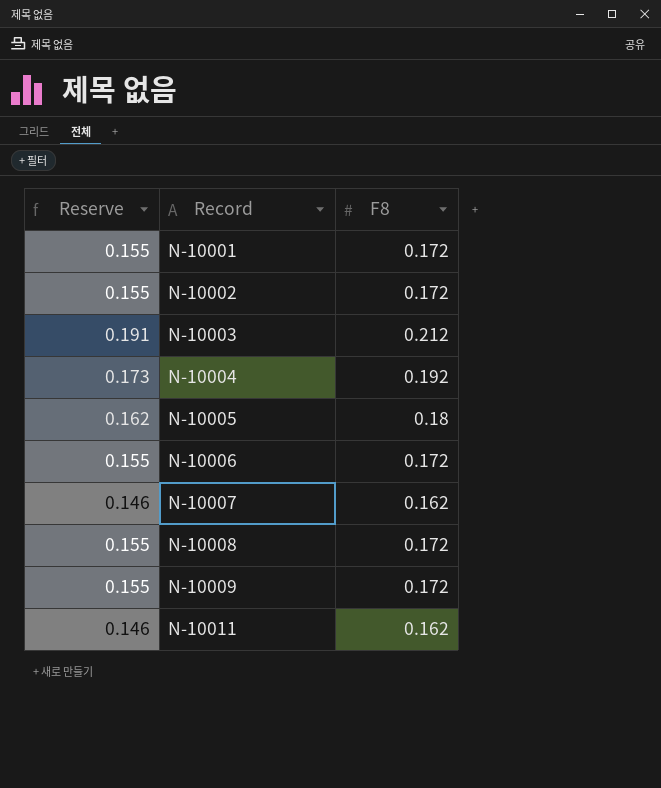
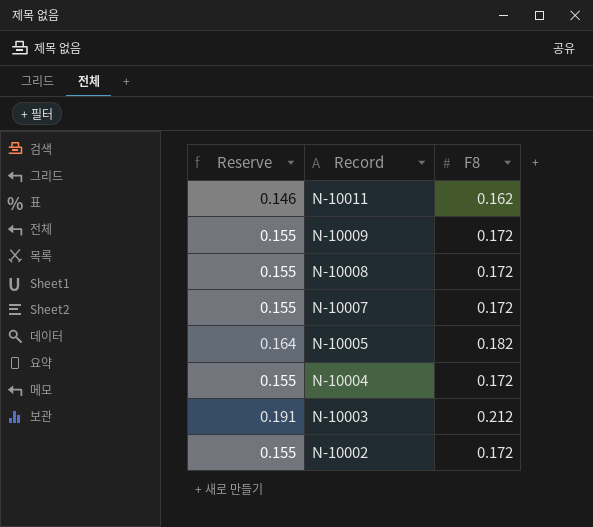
row order: Record ascending -> Record descending
row N-10001: 0.155 | 0.172 -> none
row N-10006: 0.155 | 0.172 -> none
N-10007 | Reserve: 0.146 -> 0.155
N-10007 | F8: 0.162 -> 0.172
N-10005 | Reserve: 0.162 -> 0.164
N-10005 | F8: 0.18 -> 0.182
N-10004 | Reserve: 0.173 -> 0.155
N-10004 | F8: 0.192 -> 0.172

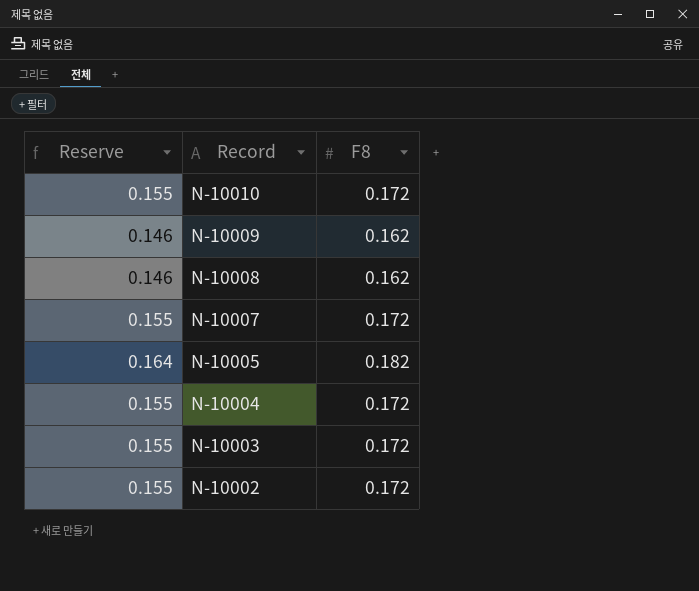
row N-10011: 0.146 | 0.162 -> none
row N-10010: none -> 0.155 | 0.172
N-10009 | Reserve: 0.155 -> 0.146
N-10009 | F8: 0.172 -> 0.162
N-10008 | Reserve: 0.155 -> 0.146
N-10008 | F8: 0.172 -> 0.162
N-10003 | Reserve: 0.191 -> 0.155
N-10003 | F8: 0.212 -> 0.172

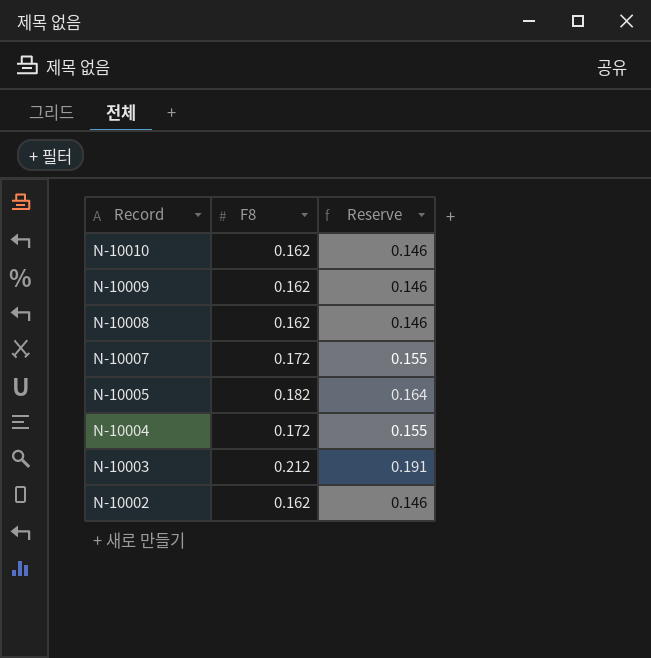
column Reserve | position: 1 -> 3
N-10010 | F8: 0.172 -> 0.162
N-10010 | Reserve: 0.155 -> 0.146
N-10003 | F8: 0.172 -> 0.212
N-10003 | Reserve: 0.155 -> 0.191
N-10002 | F8: 0.172 -> 0.162
N-10002 | Reserve: 0.155 -> 0.146

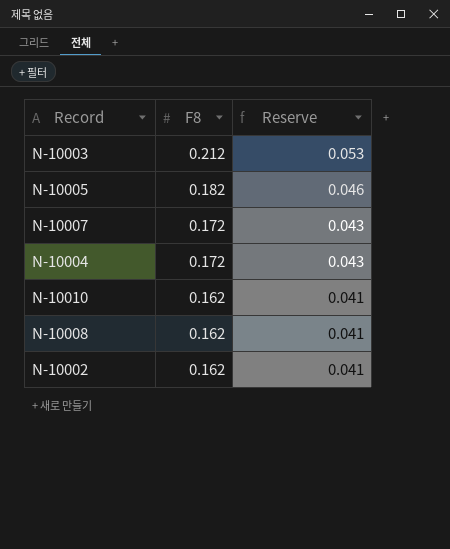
row order: Record descending -> F8 descending
column Reserve | formula: [F8] * 0.9 -> [F8] * 0.25
row N-10009: 0.162 | 0.146 -> none

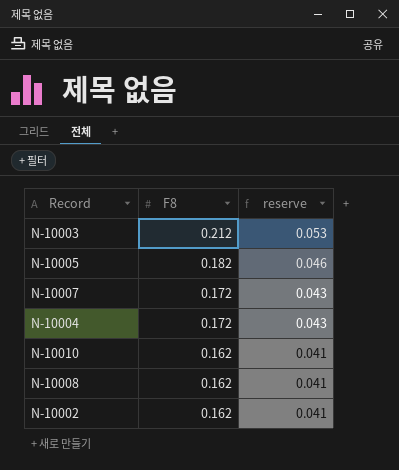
column name: Reserve -> reserve

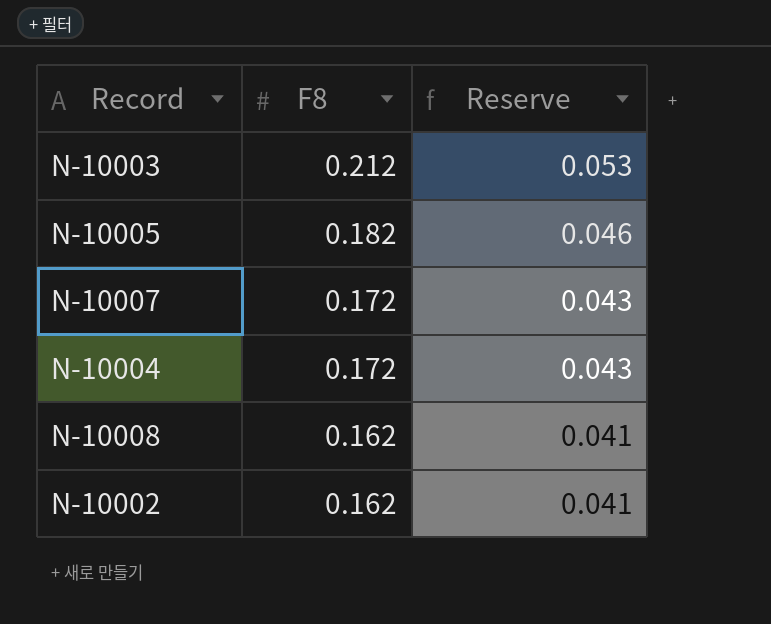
column name: reserve -> Reserve
row N-10010: 0.162 | 0.041 -> none

